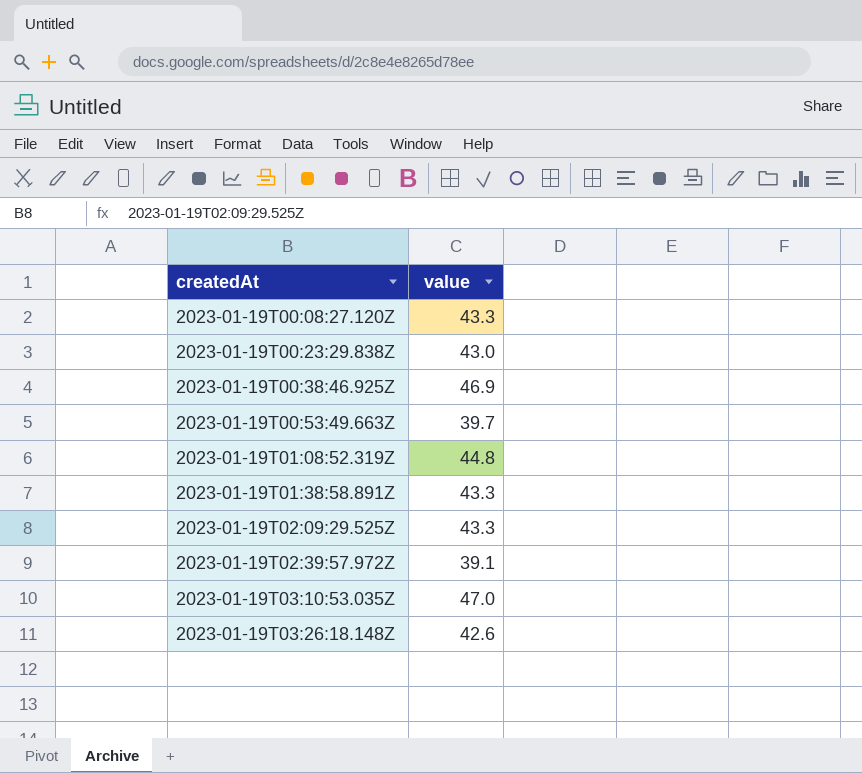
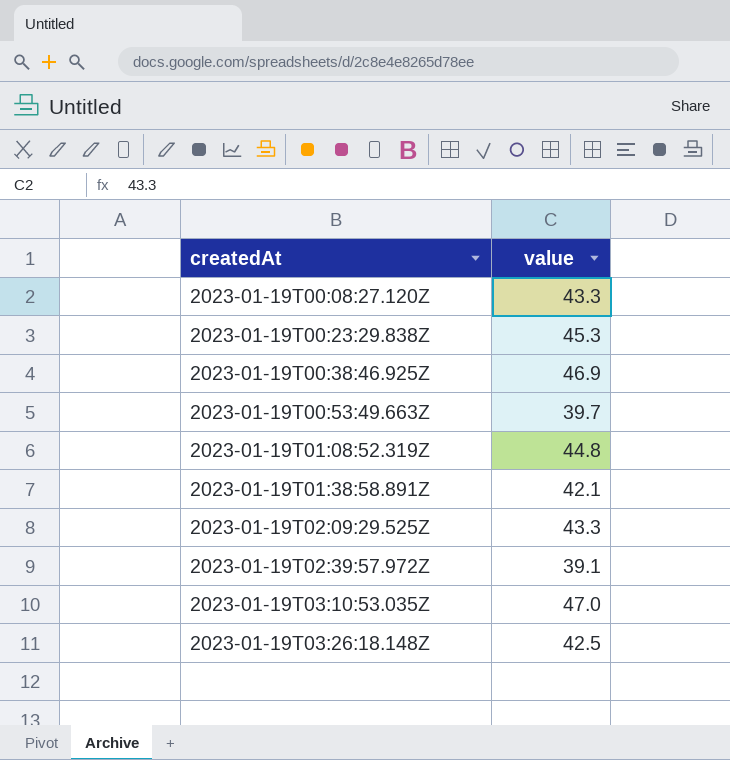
2023-01-19T00:23:29.838Z | value: 43.0 -> 45.3
2023-01-19T01:38:58.891Z | value: 43.3 -> 42.1
2023-01-19T03:26:18.148Z | value: 42.6 -> 42.5

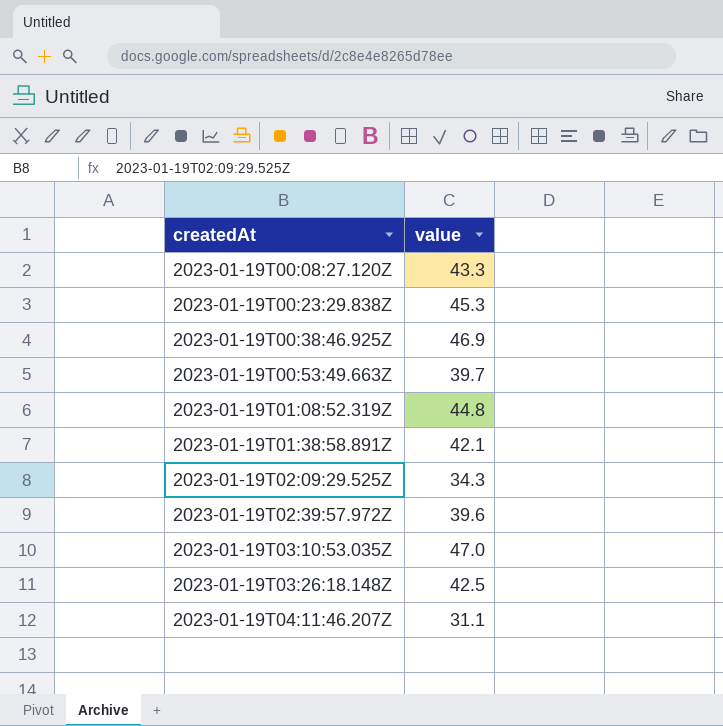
2023-01-19T02:09:29.525Z | value: 43.3 -> 34.3
2023-01-19T02:39:57.972Z | value: 39.1 -> 39.6
row 2023-01-19T04:11:46.207Z: none -> 31.1

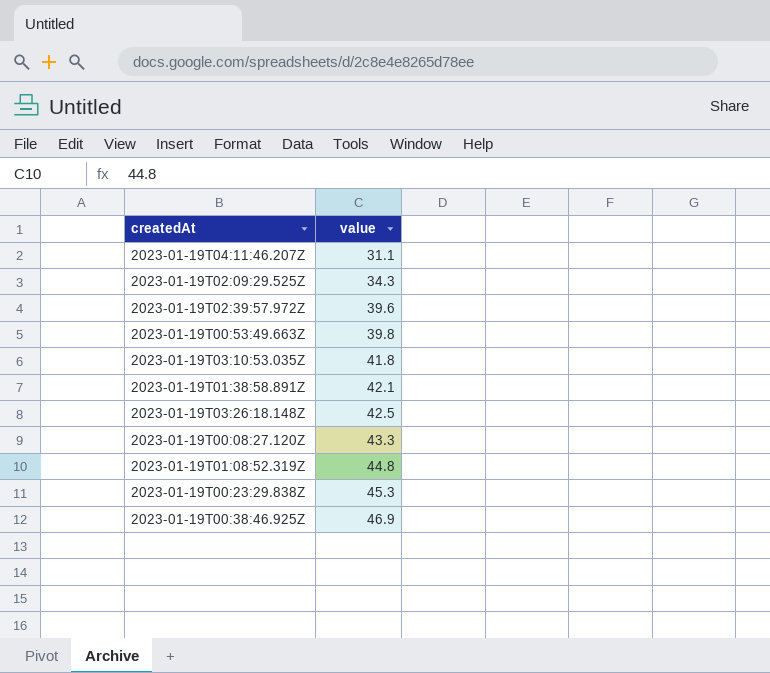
row order: createdAt ascending -> value ascending
2023-01-19T00:53:49.663Z | value: 39.7 -> 39.8
2023-01-19T03:10:53.035Z | value: 47.0 -> 41.8

